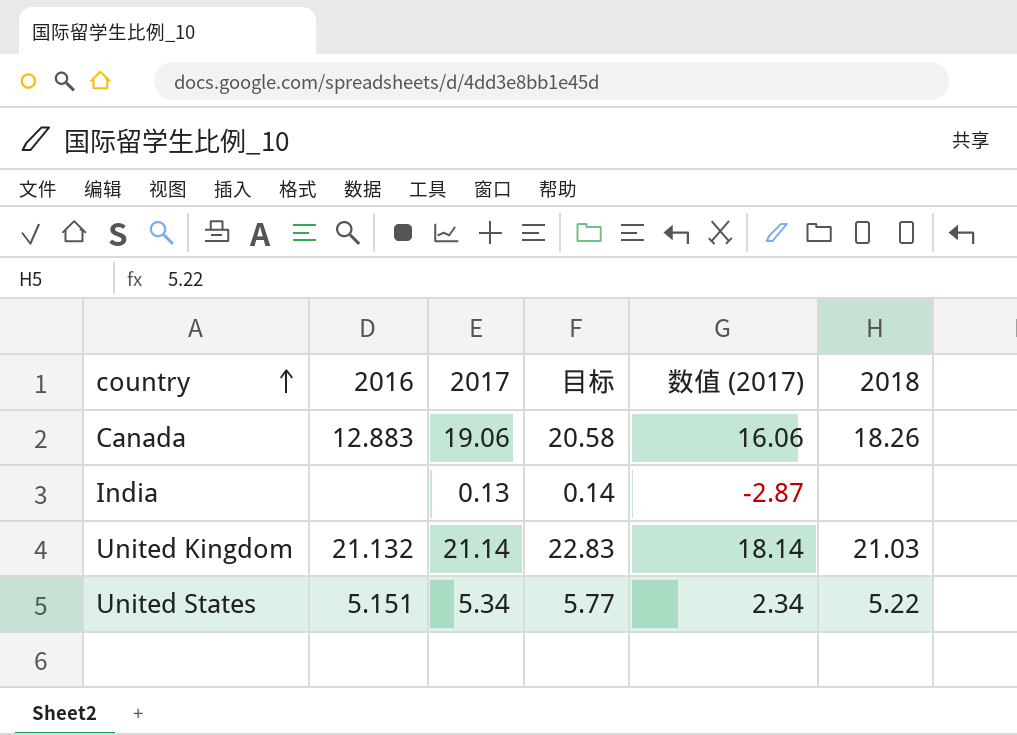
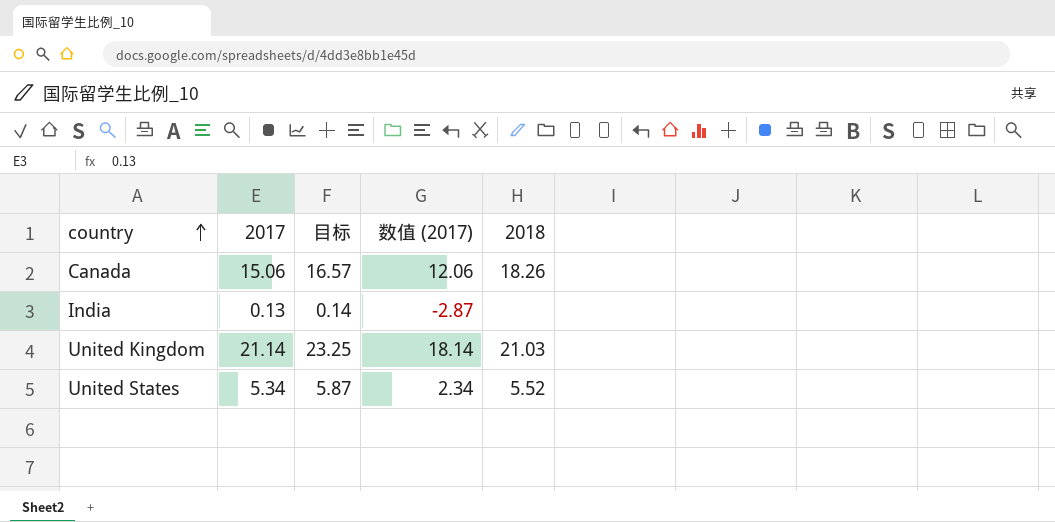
column 2016 | position: 2 -> none
column 目标 | formula: [2017] * 1.08 -> [2017] * 1.1
Canada | 2017: 19.06 -> 15.06
Canada | 数值 (2017): 16.06 -> 12.06
United States | 2018: 5.22 -> 5.52

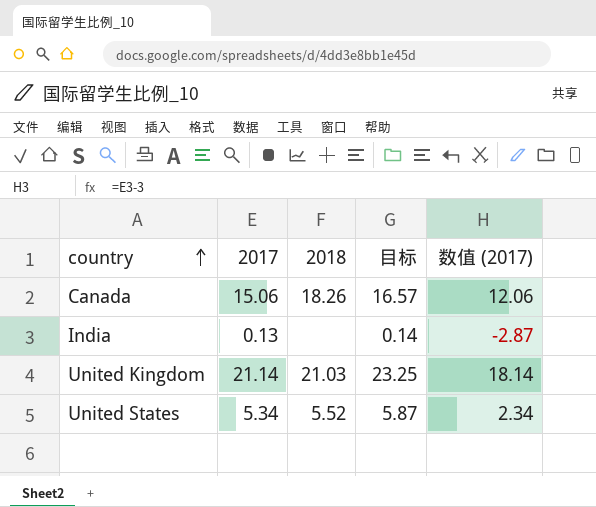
column 2018 | position: 5 -> 3

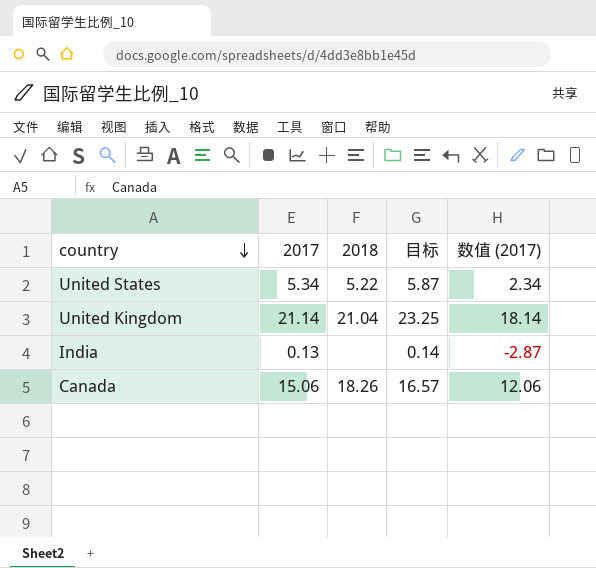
row order: country ascending -> country descending
United States | 2018: 5.52 -> 5.22
United Kingdom | 2018: 21.03 -> 21.04

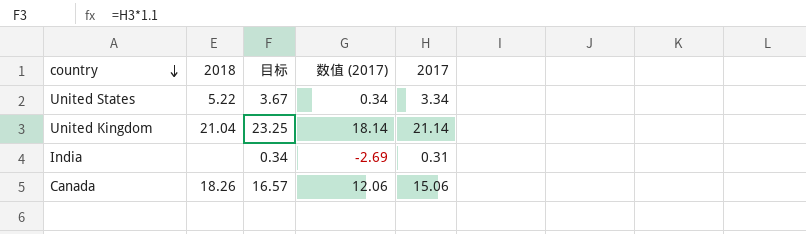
column 2017 | position: 2 -> 5
United States | 目标: 5.87 -> 3.67
United States | 数值 (2017): 2.34 -> 0.34
United States | 2017: 5.34 -> 3.34
India | 目标: 0.14 -> 0.34
India | 数值 (2017): -2.87 -> -2.69
India | 2017: 0.13 -> 0.31

